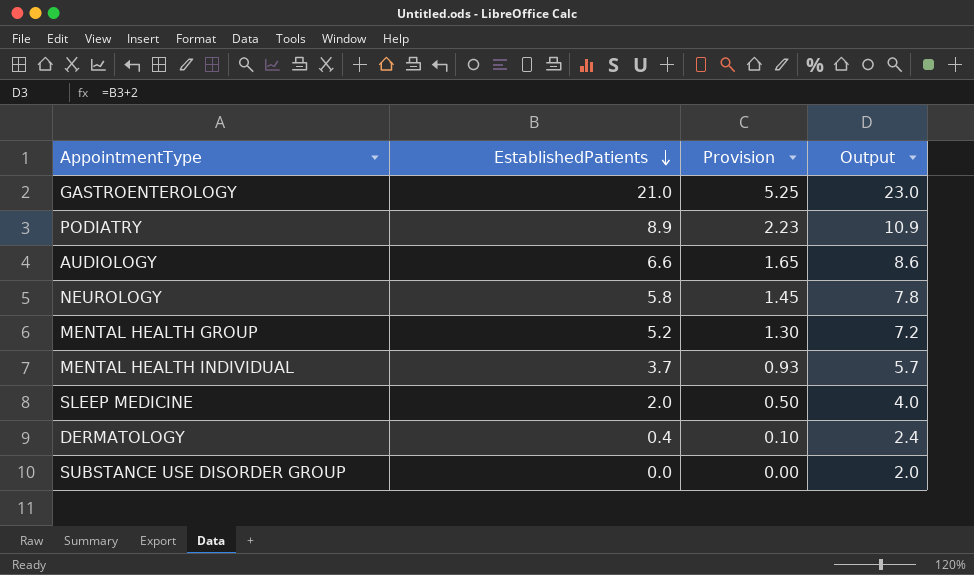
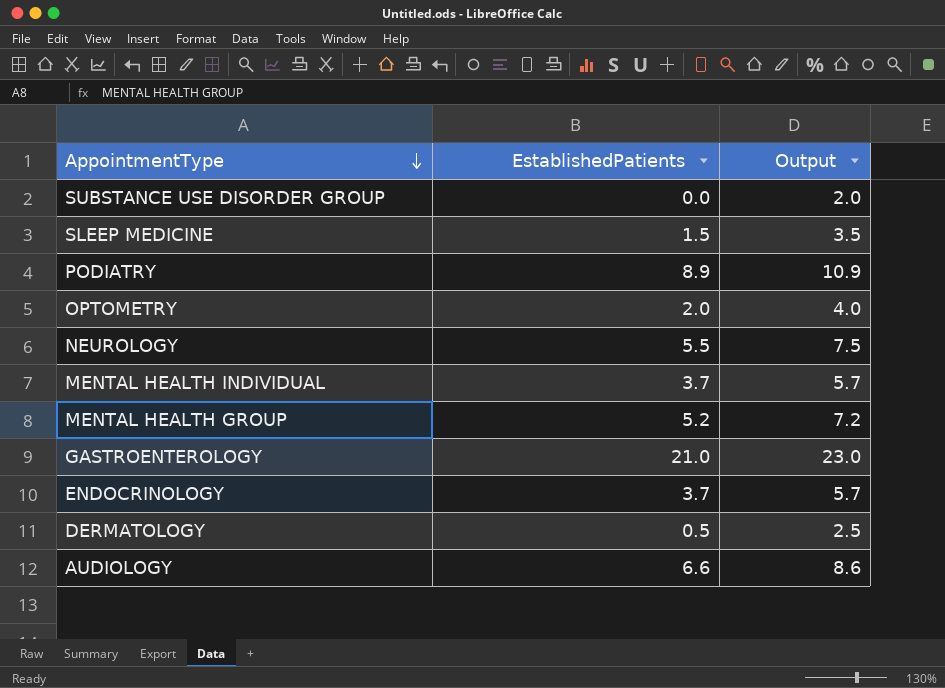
row order: EstablishedPatients descending -> AppointmentType descending
column Provision | formula: [EstablishedPatients] * 0.25 -> none
SLEEP MEDICINE | EstablishedPatients: 2.0 -> 1.5
SLEEP MEDICINE | Output: 4.0 -> 3.5
row OPTOMETRY: none -> 2.0 | 4.0
NEUROLOGY | EstablishedPatients: 5.8 -> 5.5
NEUROLOGY | Output: 7.8 -> 7.5
row ENDOCRINOLOGY: none -> 3.7 | 5.7
DERMATOLOGY | EstablishedPatients: 0.4 -> 0.5
DERMATOLOGY | Output: 2.4 -> 2.5

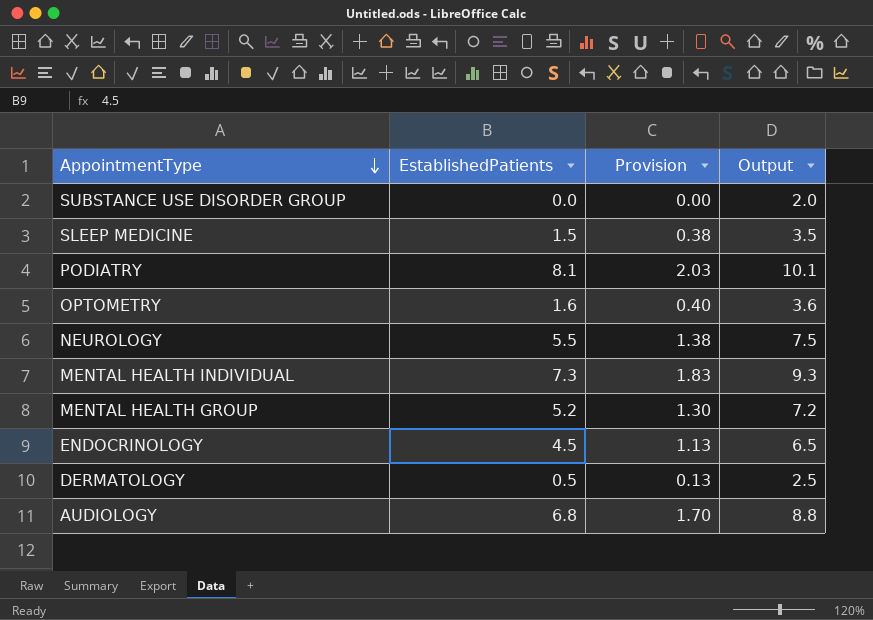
column Provision | formula: none -> [EstablishedPatients] * 0.25
row GASTROENTEROLOGY: 21.0 | 23.0 -> none
PODIATRY | EstablishedPatients: 8.9 -> 8.1
PODIATRY | Output: 10.9 -> 10.1
OPTOMETRY | EstablishedPatients: 2.0 -> 1.6
OPTOMETRY | Output: 4.0 -> 3.6
MENTAL HEALTH INDIVIDUAL | EstablishedPatients: 3.7 -> 7.3
MENTAL HEALTH INDIVIDUAL | Output: 5.7 -> 9.3
ENDOCRINOLOGY | EstablishedPatients: 3.7 -> 4.5
ENDOCRINOLOGY | Output: 5.7 -> 6.5
AUDIOLOGY | EstablishedPatients: 6.6 -> 6.8
AUDIOLOGY | Output: 8.6 -> 8.8

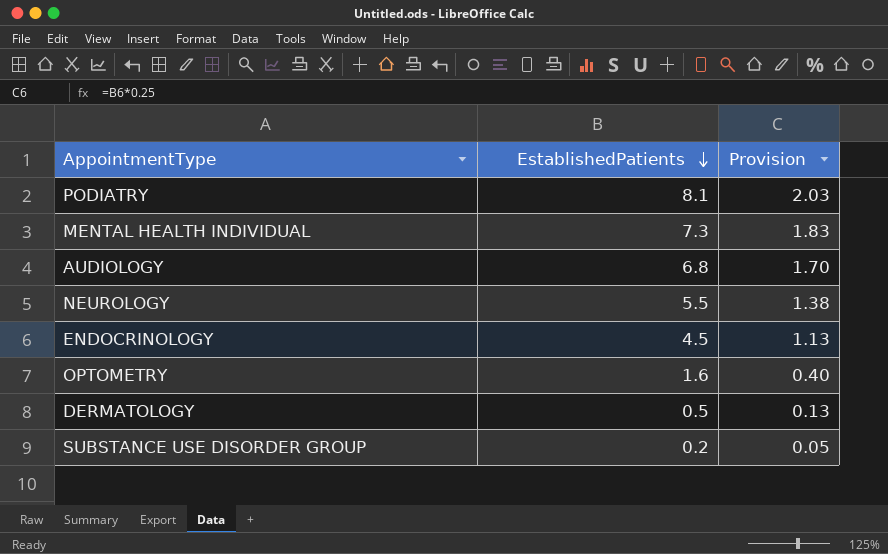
row order: AppointmentType descending -> EstablishedPatients descending
column Output | formula: [EstablishedPatients] + 2 -> none
row SLEEP MEDICINE: 1.5 | 0.38 | 3.5 -> none
row MENTAL HEALTH GROUP: 5.2 | 1.30 | 7.2 -> none
SUBSTANCE USE DISORDER GROUP | EstablishedPatients: 0.0 -> 0.2
SUBSTANCE USE DISORDER GROUP | Provision: 0.00 -> 0.05

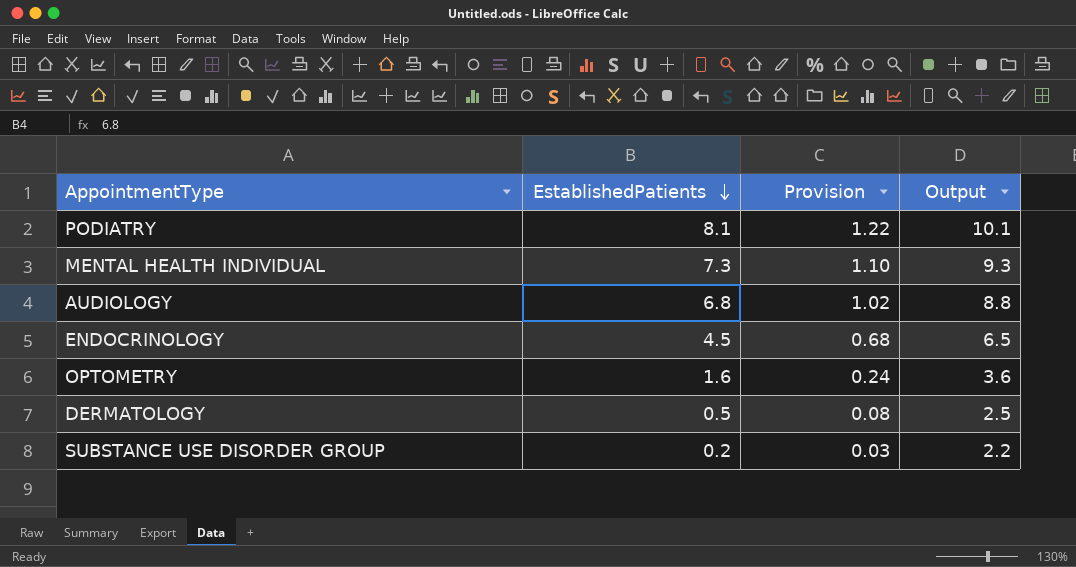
column Provision | formula: [EstablishedPatients] * 0.25 -> [EstablishedPatients] * 0.15
column Output | formula: none -> [EstablishedPatients] + 2
row NEUROLOGY: 5.5 | 1.38 -> none

